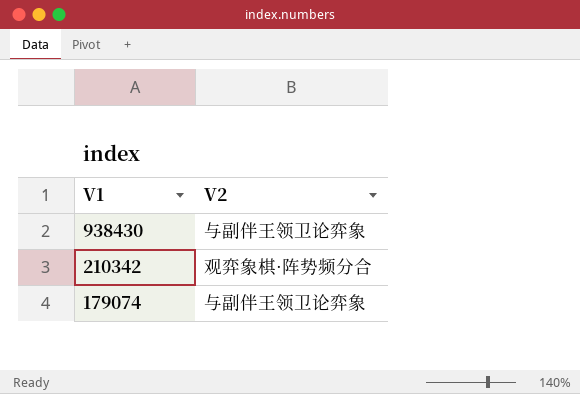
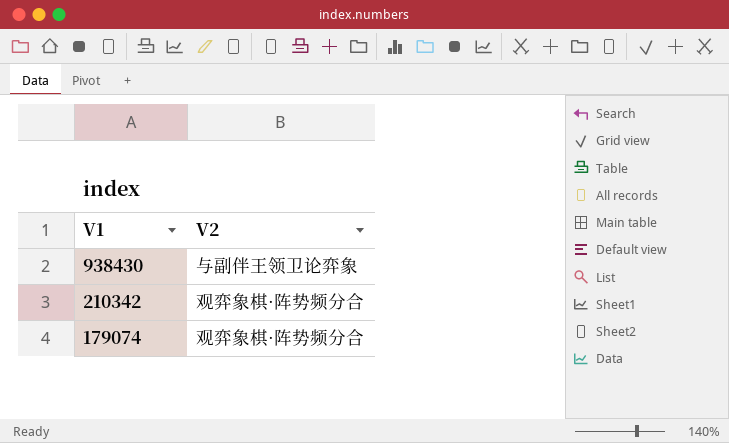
179074 | V2: 与副伴王领卫论弈象 -> 观弈象棋·阵势频分合

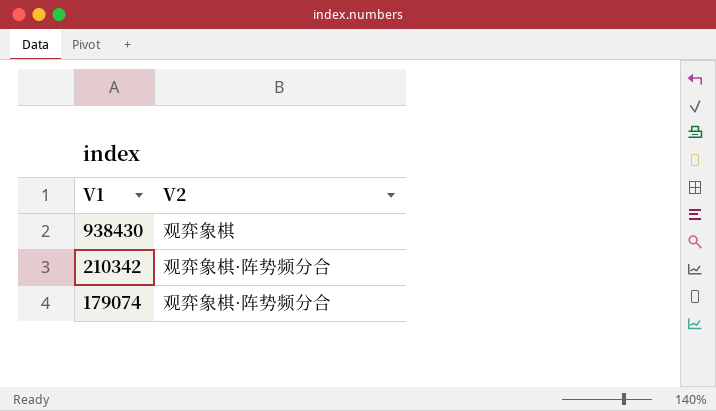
938430 | V2: 与副伴王领卫论弈象 -> 观弈象棋

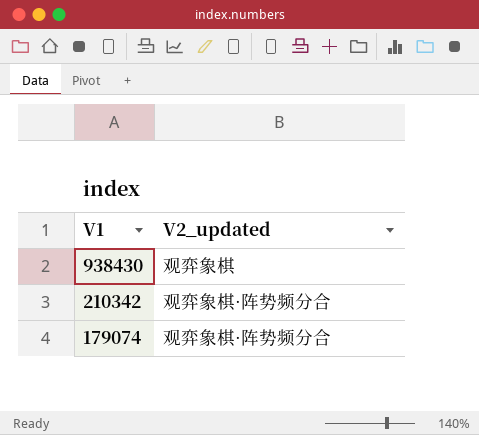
column name: V2 -> V2_updated

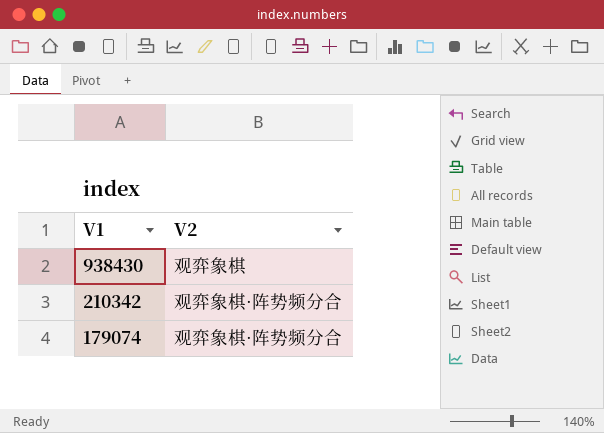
column name: V2_updated -> V2

